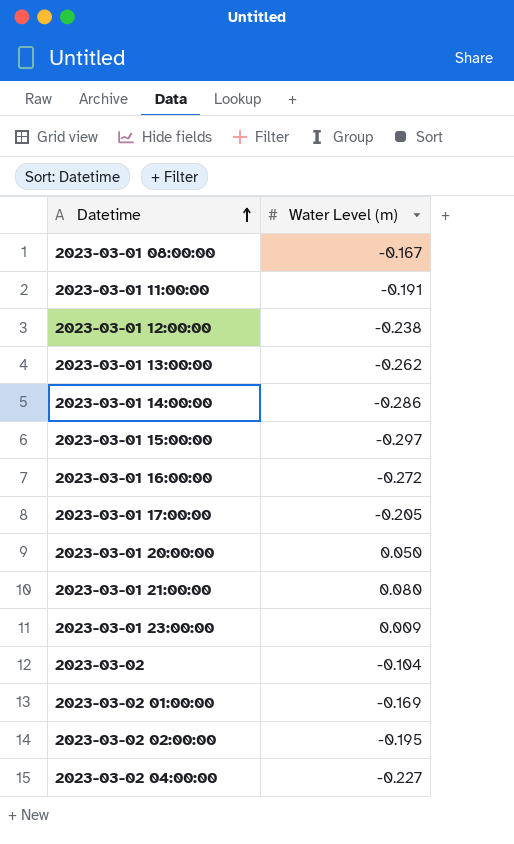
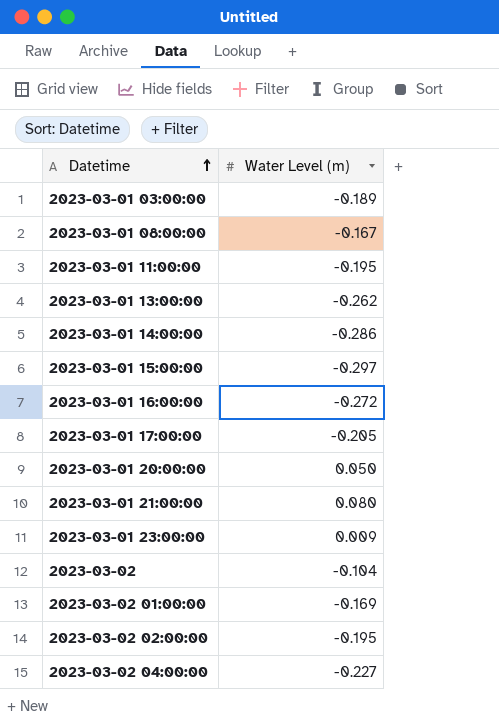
row 2023-03-01 12:00:00: -0.238 -> none
row 2023-03-01 03:00:00: none -> -0.189
2023-03-01 11:00:00 | Water Level (m): -0.191 -> -0.195

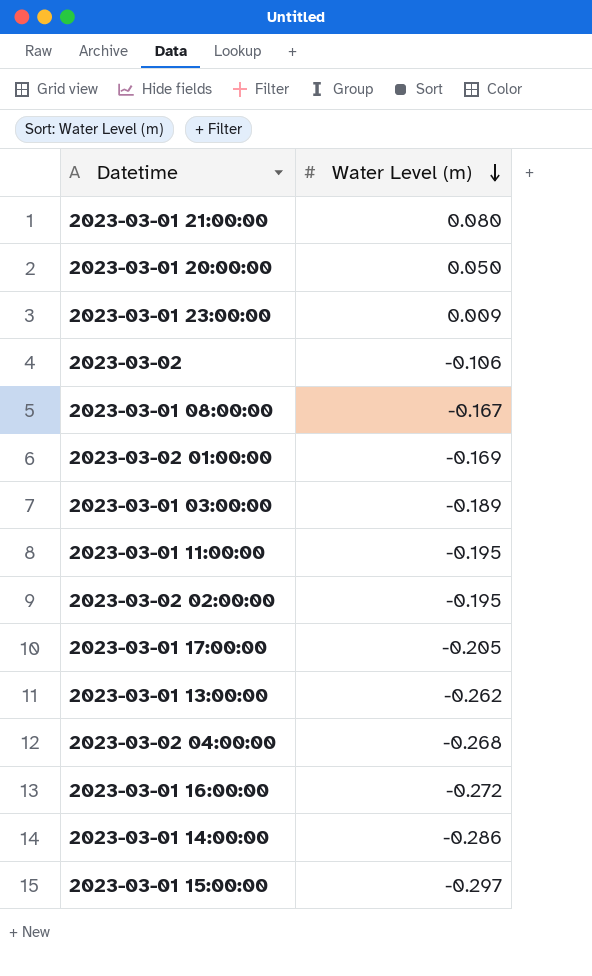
row order: Datetime ascending -> Water Level (m) descending
2023-03-02 | Water Level (m): -0.104 -> -0.106
2023-03-02 04:00:00 | Water Level (m): -0.227 -> -0.268

